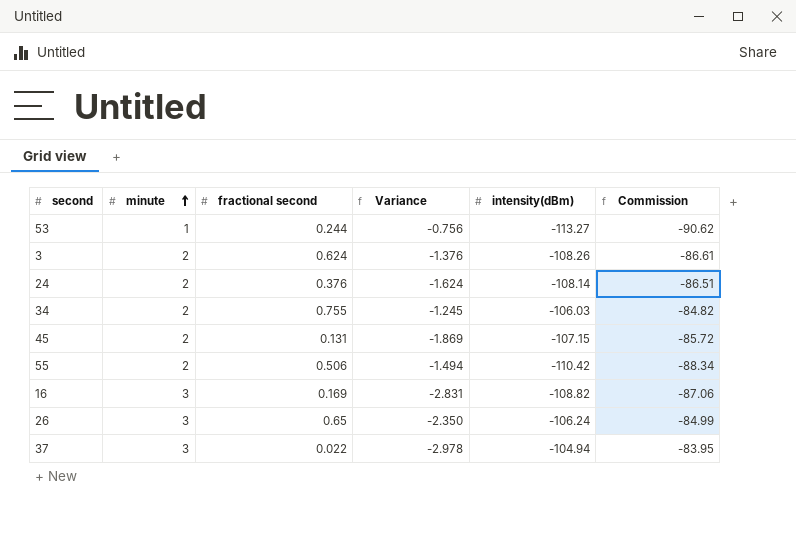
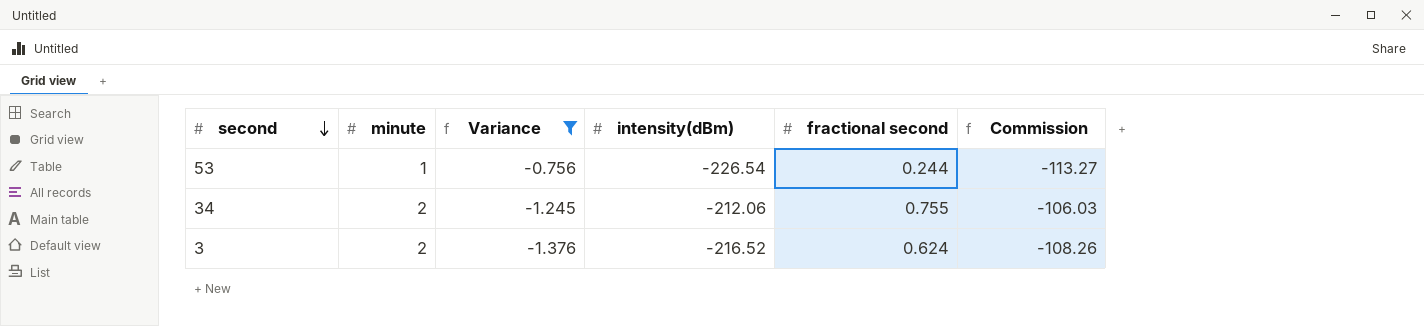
filter: none -> Variance >= -1.376
row order: minute ascending -> second descending
column fractional second | position: 3 -> 5
column Commission | formula: [intensity(dBm)] * 0.8 -> [intensity(dBm)] * 0.5
53 | intensity(dBm): -113.27 -> -226.54
34 | intensity(dBm): -106.03 -> -212.06
3 | intensity(dBm): -108.26 -> -216.52

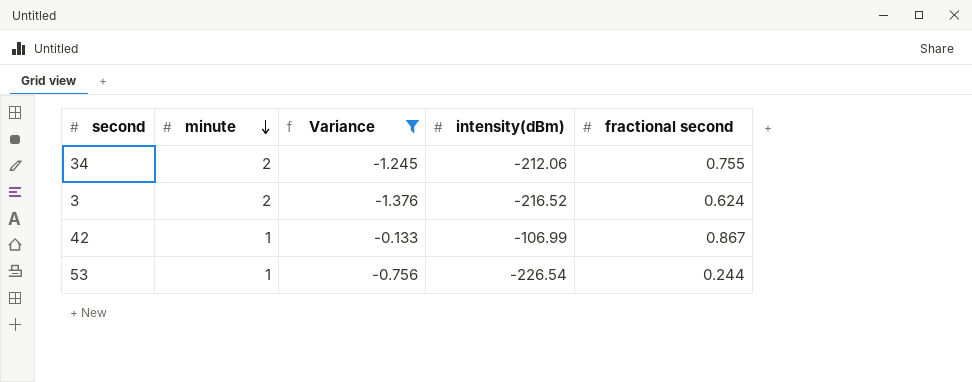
row order: second descending -> minute descending
column Commission | formula: [intensity(dBm)] * 0.5 -> none
row 42: none -> 1 | -0.133 | -106.99 | 0.867

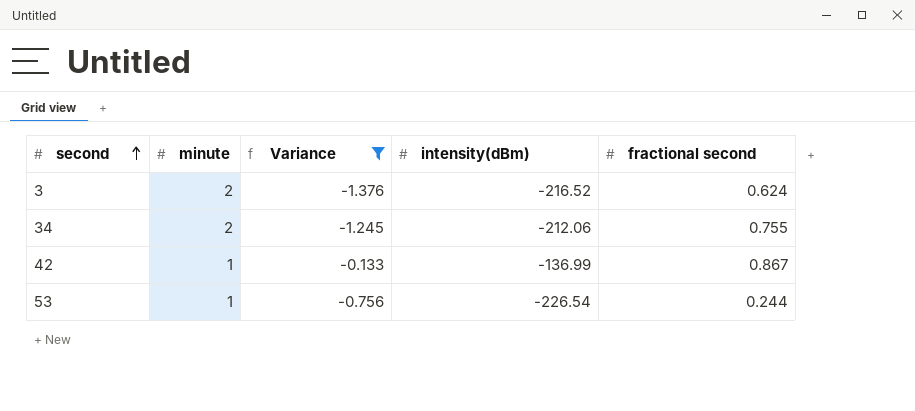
row order: minute descending -> second ascending
42 | intensity(dBm): -106.99 -> -136.99

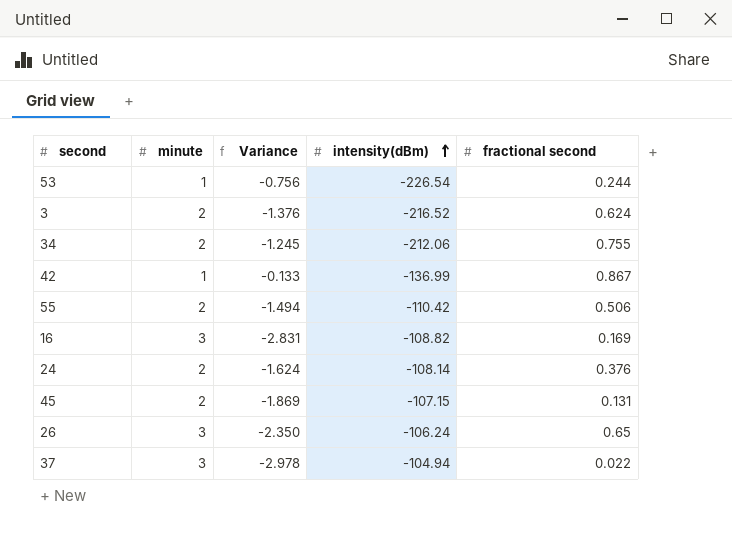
filter: Variance >= -1.376 -> none
row order: second ascending -> intensity(dBm) ascending

